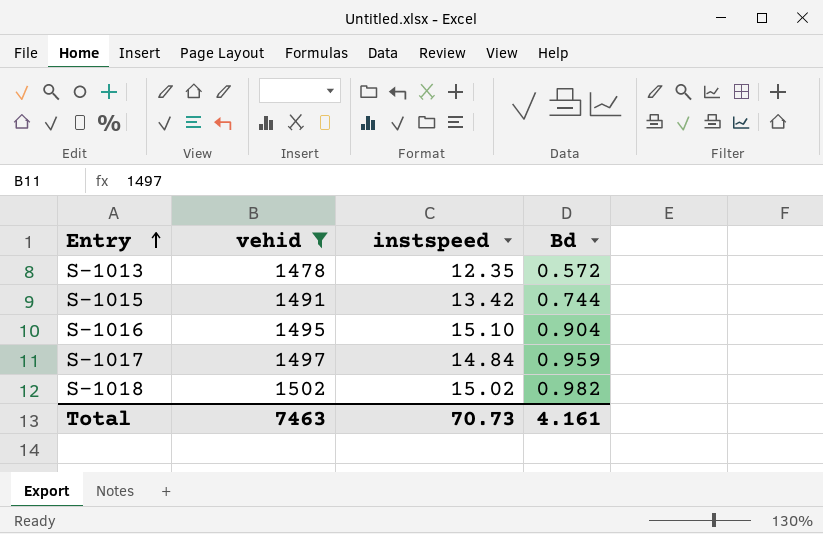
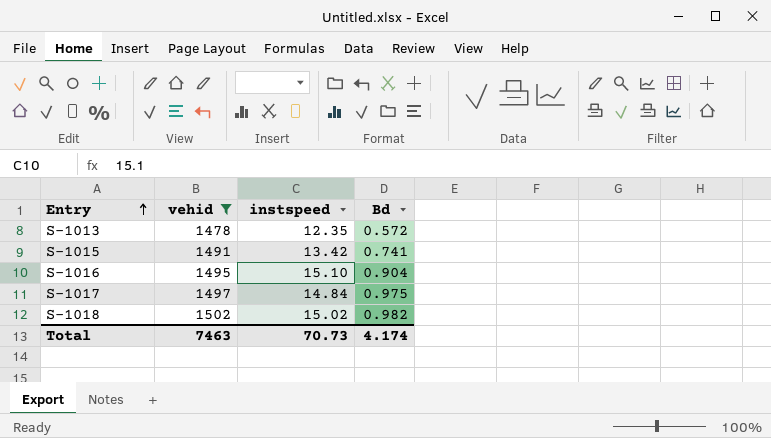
S-1015 | Bd: 0.744 -> 0.741
S-1017 | Bd: 0.959 -> 0.975
Total | Bd: 4.161 -> 4.174

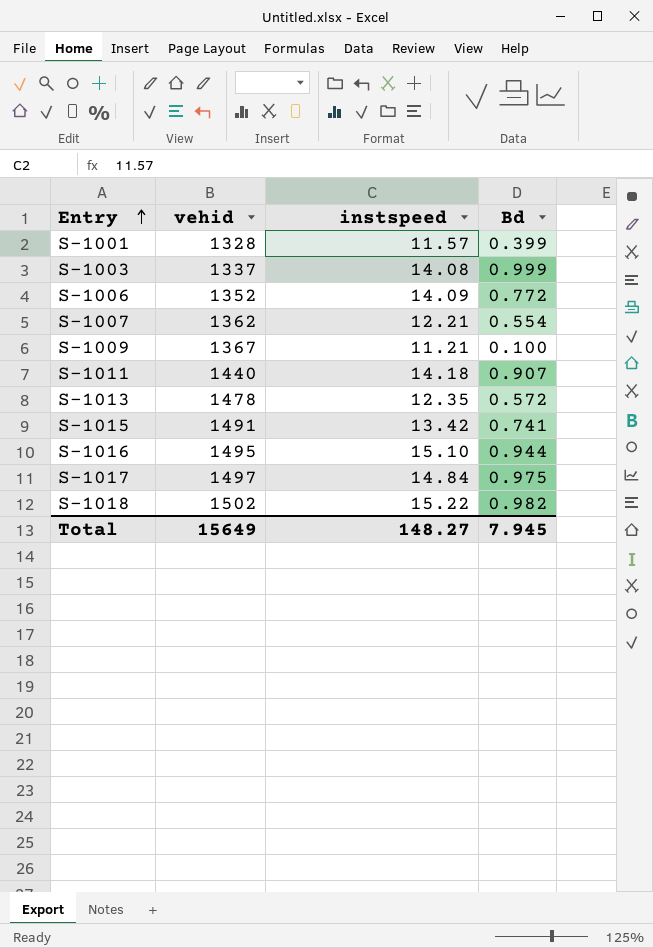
filter: vehid >= 1478 -> none
S-1016 | Bd: 0.904 -> 0.944
S-1018 | instspeed: 15.02 -> 15.22
Total | vehid: 7463 -> 15649
Total | instspeed: 70.73 -> 148.27
Total | Bd: 4.174 -> 7.945

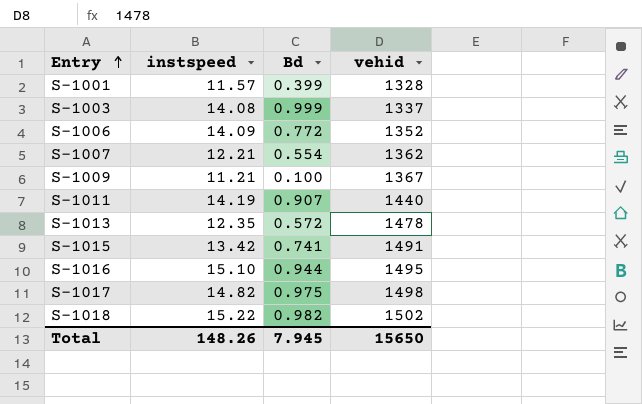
column vehid | position: 2 -> 4
S-1011 | instspeed: 14.18 -> 14.19
S-1017 | instspeed: 14.84 -> 14.82
S-1017 | vehid: 1497 -> 1498
Total | instspeed: 148.27 -> 148.26
Total | vehid: 15649 -> 15650

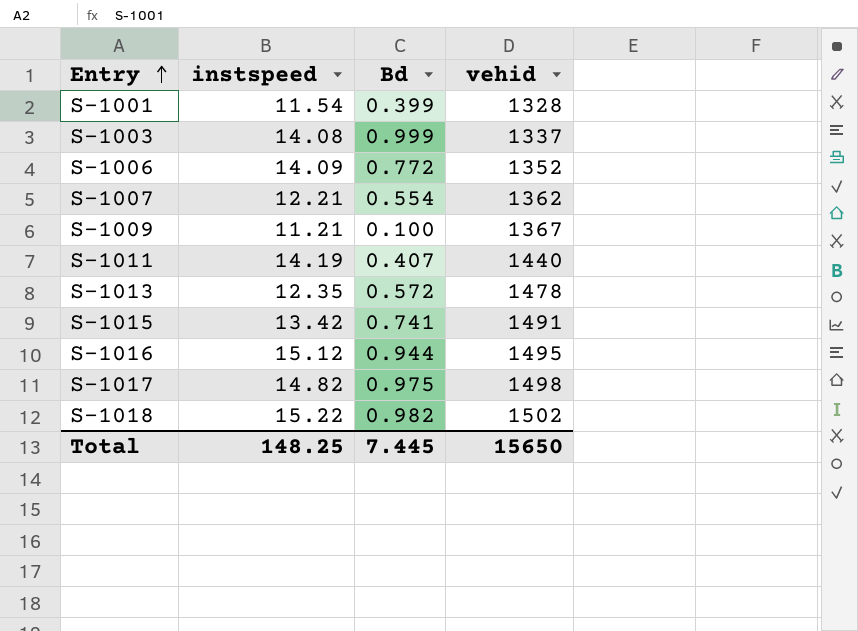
S-1001 | instspeed: 11.57 -> 11.54
S-1011 | Bd: 0.907 -> 0.407
S-1016 | instspeed: 15.10 -> 15.12
Total | instspeed: 148.26 -> 148.25
Total | Bd: 7.945 -> 7.445

